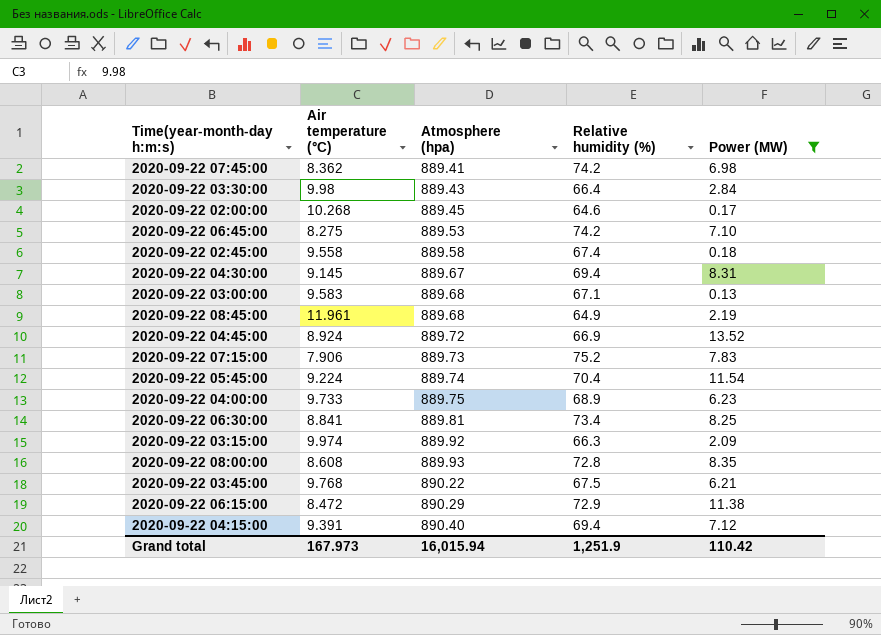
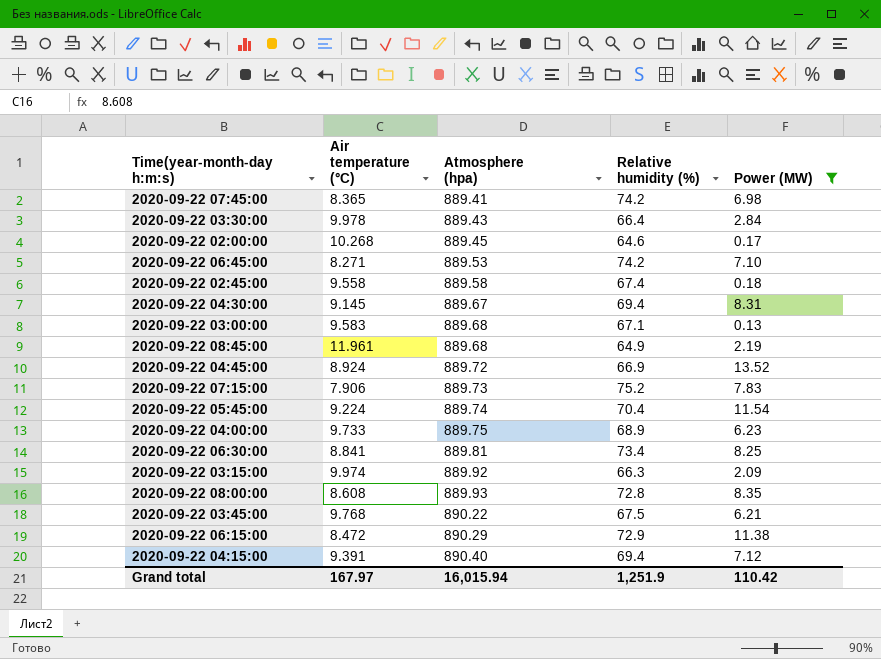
2020-09-22 07:45:00 | Air temperature (°C): 8.362 -> 8.365
2020-09-22 03:30:00 | Air temperature (°C): 9.98 -> 9.978
2020-09-22 06:45:00 | Air temperature (°C): 8.275 -> 8.271
Grand total | Air temperature (°C): 167.973 -> 167.97

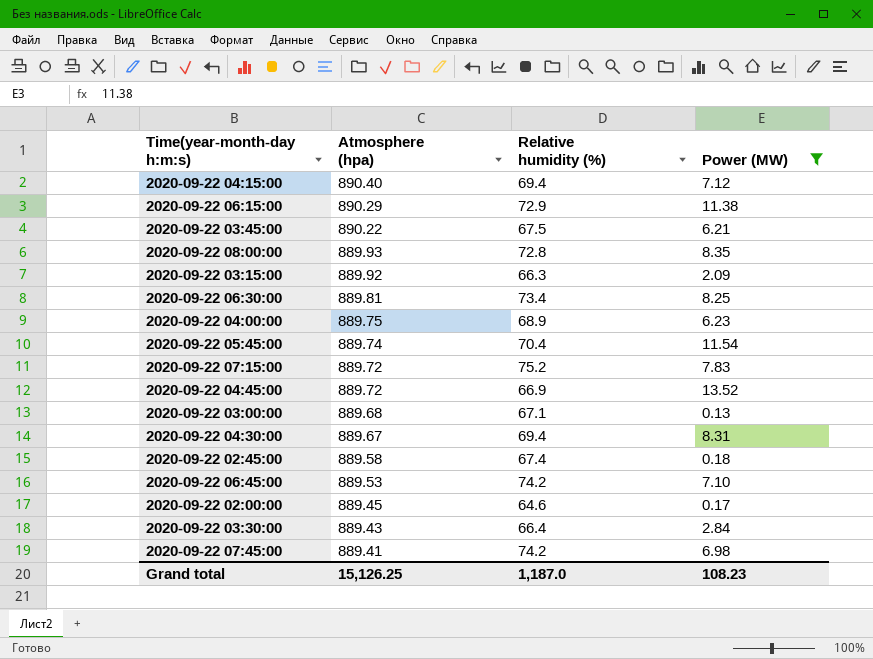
row order: Atmosphere (hpa) ascending -> Atmosphere (hpa) descending
column Air temperature (°C) | position: 2 -> none
row 2020-09-22 08:45:00: 11.961 | 889.68 | 64.9 | 2.19 -> none
2020-09-22 07:15:00 | Atmosphere (hpa): 889.73 -> 889.72
Grand total | Atmosphere (hpa): 16,015.94 -> 15,126.25
Grand total | Relative humidity (%): 1,251.9 -> 1,187.0
Grand total | Power (MW): 110.42 -> 108.23

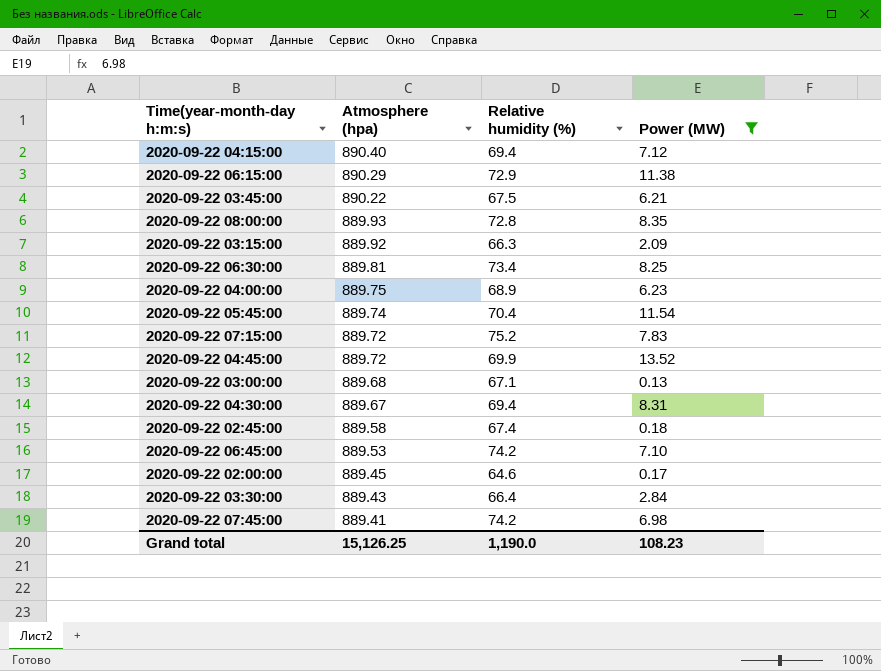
2020-09-22 04:45:00 | Relative humidity (%): 66.9 -> 69.9
Grand total | Relative humidity (%): 1,187.0 -> 1,190.0

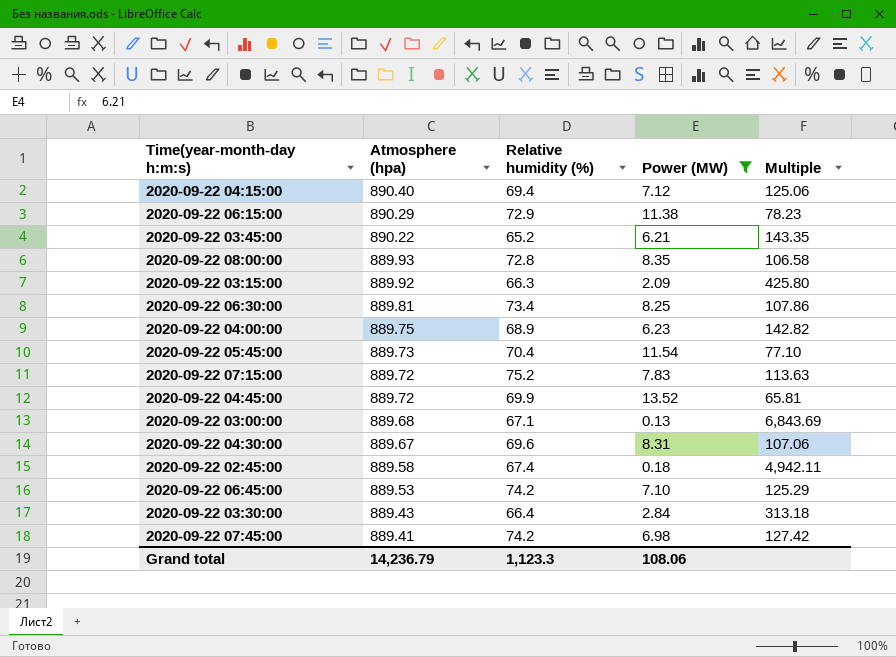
column Multiple | formula: none -> [Atmosphere (hpa)] / [Power (MW)]
row 2020-09-22 02:00:00: 889.45 | 64.6 | 0.17 -> none
2020-09-22 03:45:00 | Relative humidity (%): 67.5 -> 65.2
2020-09-22 05:45:00 | Atmosphere (hpa): 889.74 -> 889.73
2020-09-22 04:30:00 | Relative humidity (%): 69.4 -> 69.6
Grand total | Atmosphere (hpa): 15,126.25 -> 14,236.79
Grand total | Relative humidity (%): 1,190.0 -> 1,123.3
Grand total | Power (MW): 108.23 -> 108.06

